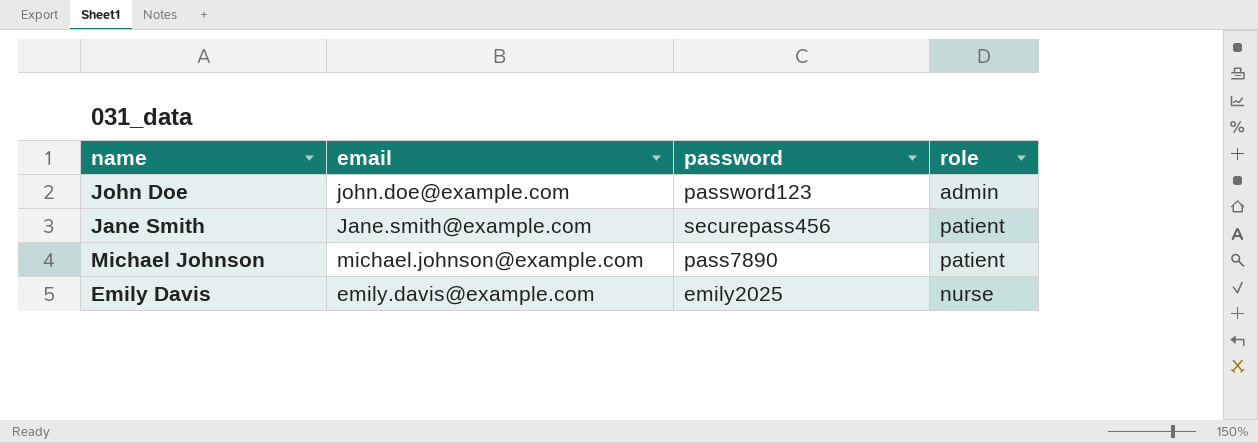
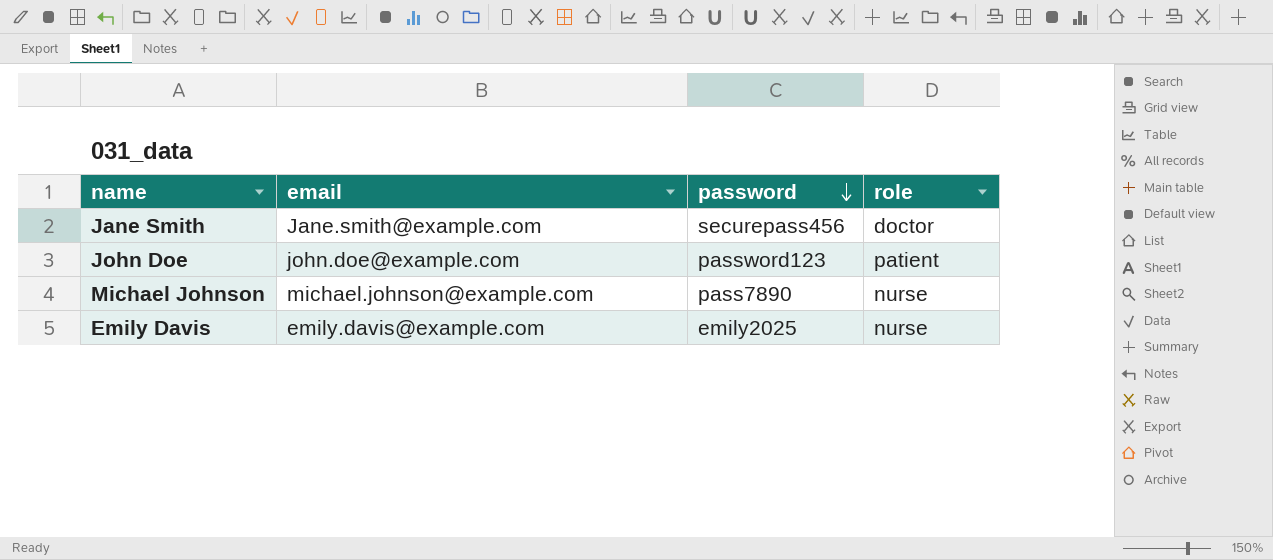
row order: none -> password descending
Jane Smith | role: patient -> doctor
John Doe | role: admin -> patient
Michael Johnson | role: patient -> nurse

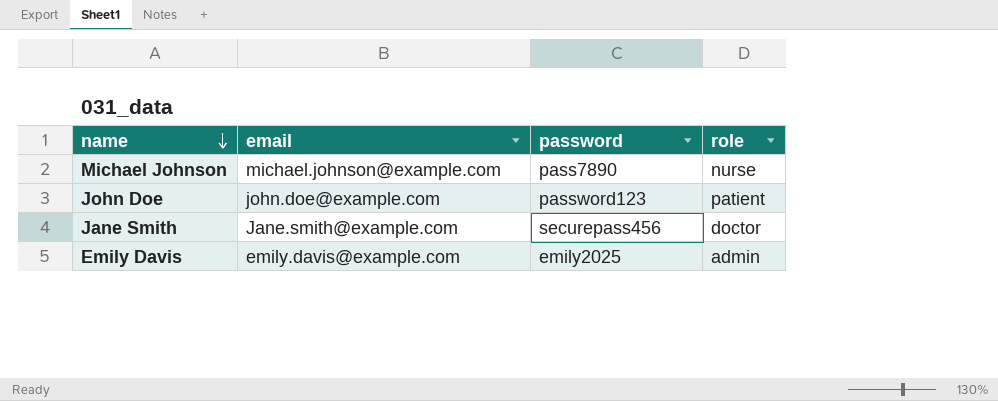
row order: password descending -> name descending
Emily Davis | role: nurse -> admin

